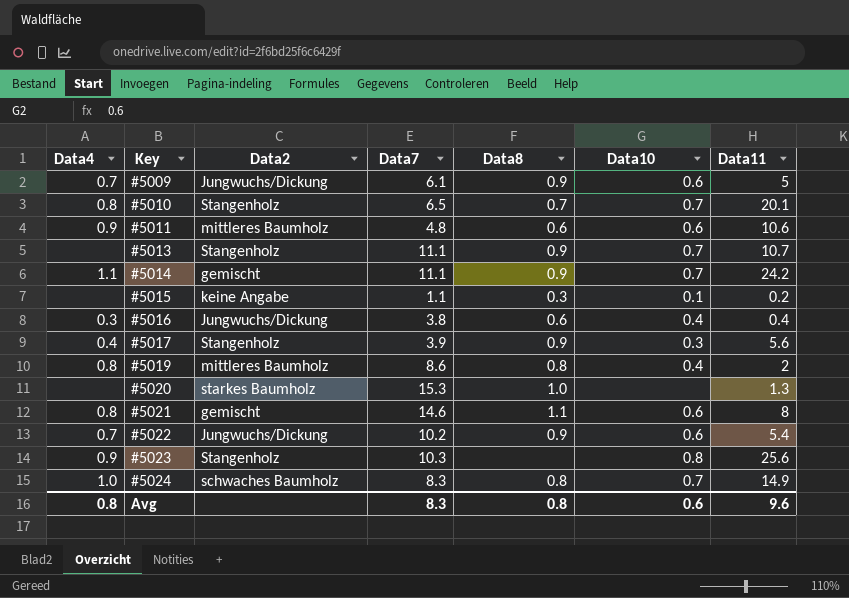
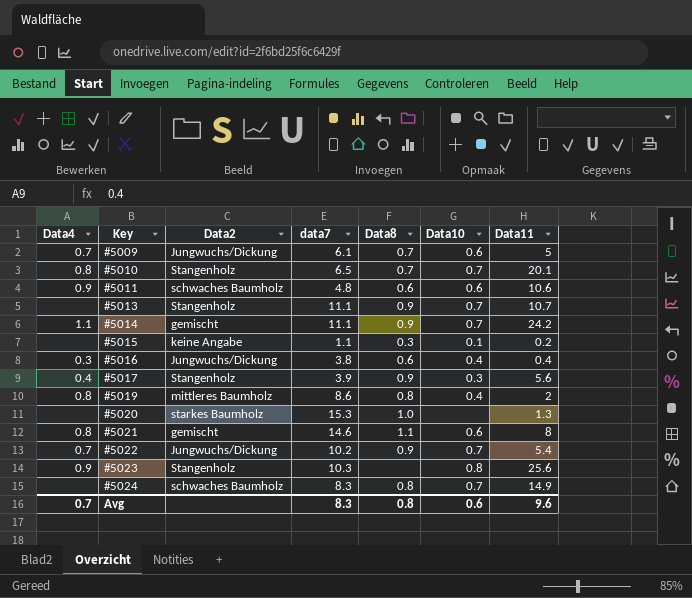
column name: Data7 -> data7
#5009 | Data8: 0.9 -> 0.7
#5011 | Data2: mittleres Baumholz -> schwaches Baumholz
#5022 | Data10: 0.6 -> 0.7
#5024 | Data4: 1.0 -> none
Avg | Data4: 0.8 -> 0.7

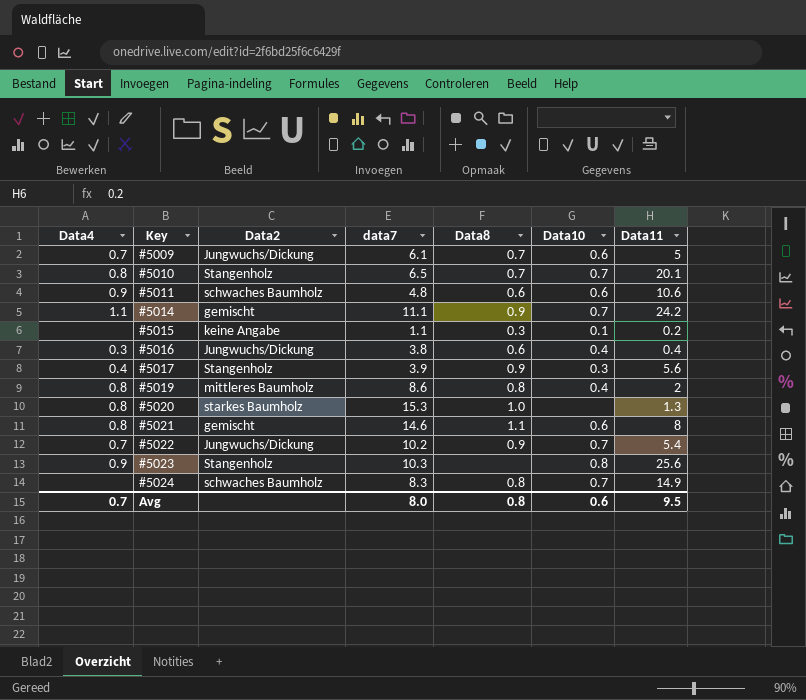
row #5013: none | Stangenholz | 11.1 | 0.9 | 0.7 | 10.7 -> none
#5020 | Data4: none -> 0.8
Avg | data7: 8.3 -> 8.0
Avg | Data11: 9.6 -> 9.5

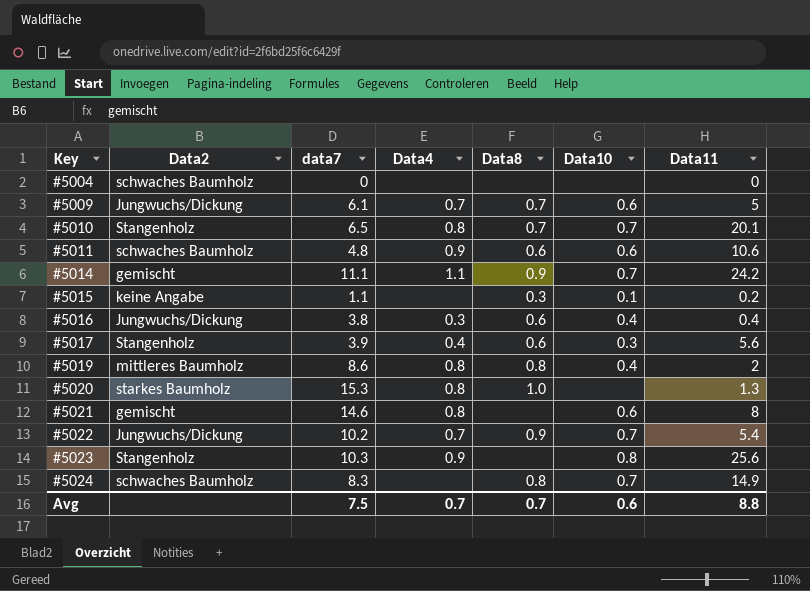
column Data4 | position: 1 -> 4
row #5004: none -> schwaches Baumholz | 0 | none | none | none | 0
#5017 | Data8: 0.9 -> 0.6
#5021 | Data8: 1.1 -> none
Avg | data7: 8.0 -> 7.5
Avg | Data8: 0.8 -> 0.7
Avg | Data11: 9.5 -> 8.8

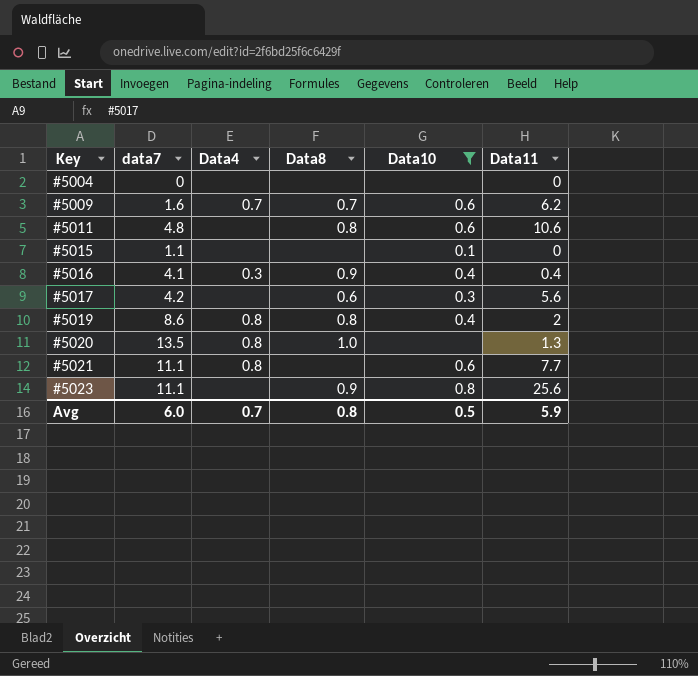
filter: none -> Data10 != 0.7
column Data2 | position: 2 -> none
#5009 | data7: 6.1 -> 1.6
#5009 | Data11: 5 -> 6.2
#5011 | Data4: 0.9 -> none
#5011 | Data8: 0.6 -> 0.8
#5015 | Data8: 0.3 -> none
#5015 | Data11: 0.2 -> 0
#5016 | data7: 3.8 -> 4.1
#5016 | Data8: 0.6 -> 0.9
#5017 | data7: 3.9 -> 4.2
#5017 | Data4: 0.4 -> none
#5020 | data7: 15.3 -> 13.5
#5021 | data7: 14.6 -> 11.1
#5021 | Data11: 8 -> 7.7
#5023 | data7: 10.3 -> 11.1
#5023 | Data4: 0.9 -> none
#5023 | Data8: none -> 0.9
Avg | data7: 7.5 -> 6.0
Avg | Data8: 0.7 -> 0.8
Avg | Data10: 0.6 -> 0.5
Avg | Data11: 8.8 -> 5.9

